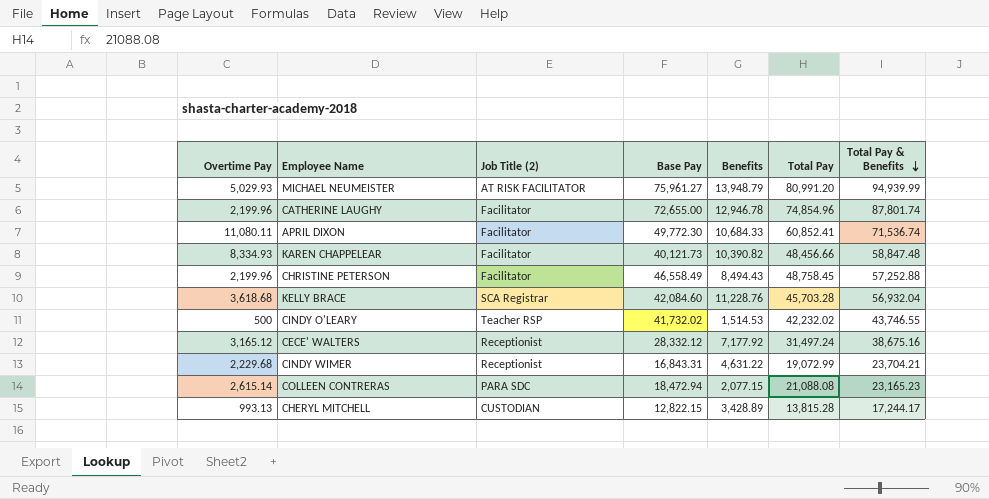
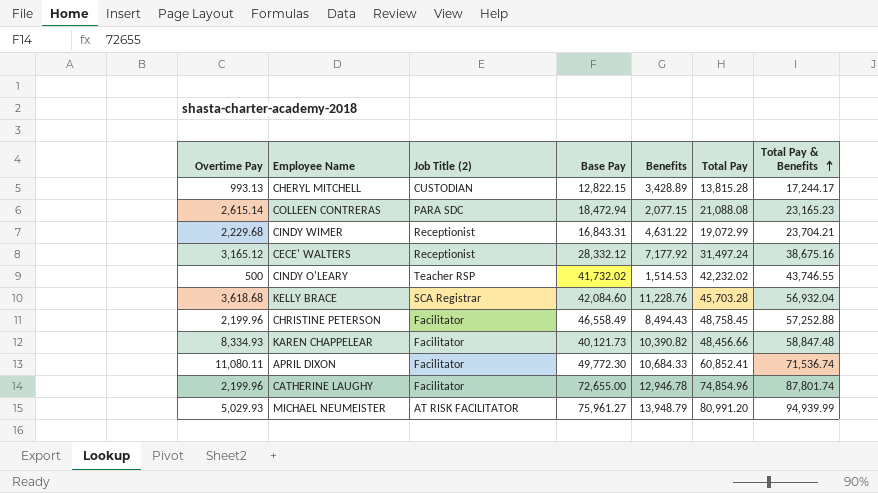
row order: Total Pay & Benefits descending -> Total Pay & Benefits ascending

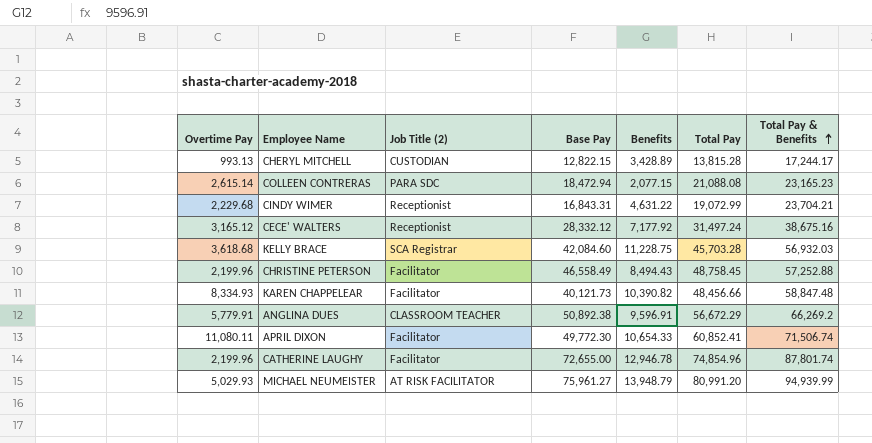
row CINDY O'LEARY: 500 | Teacher RSP | 41,732.02 | 1,514.53 | 42,232.02 | 43,746.55 -> none
KELLY BRACE | Benefits: 11,228.76 -> 11,228.75
KELLY BRACE | Total Pay & Benefits: 56,932.04 -> 56,932.03
row ANGLINA DUES: none -> 5,779.91 | CLASSROOM TEACHER | 50,892.38 | 9,596.91 | 56,672.29 | 66,269.2
APRIL DIXON | Benefits: 10,684.33 -> 10,654.33
APRIL DIXON | Total Pay & Benefits: 71,536.74 -> 71,506.74

